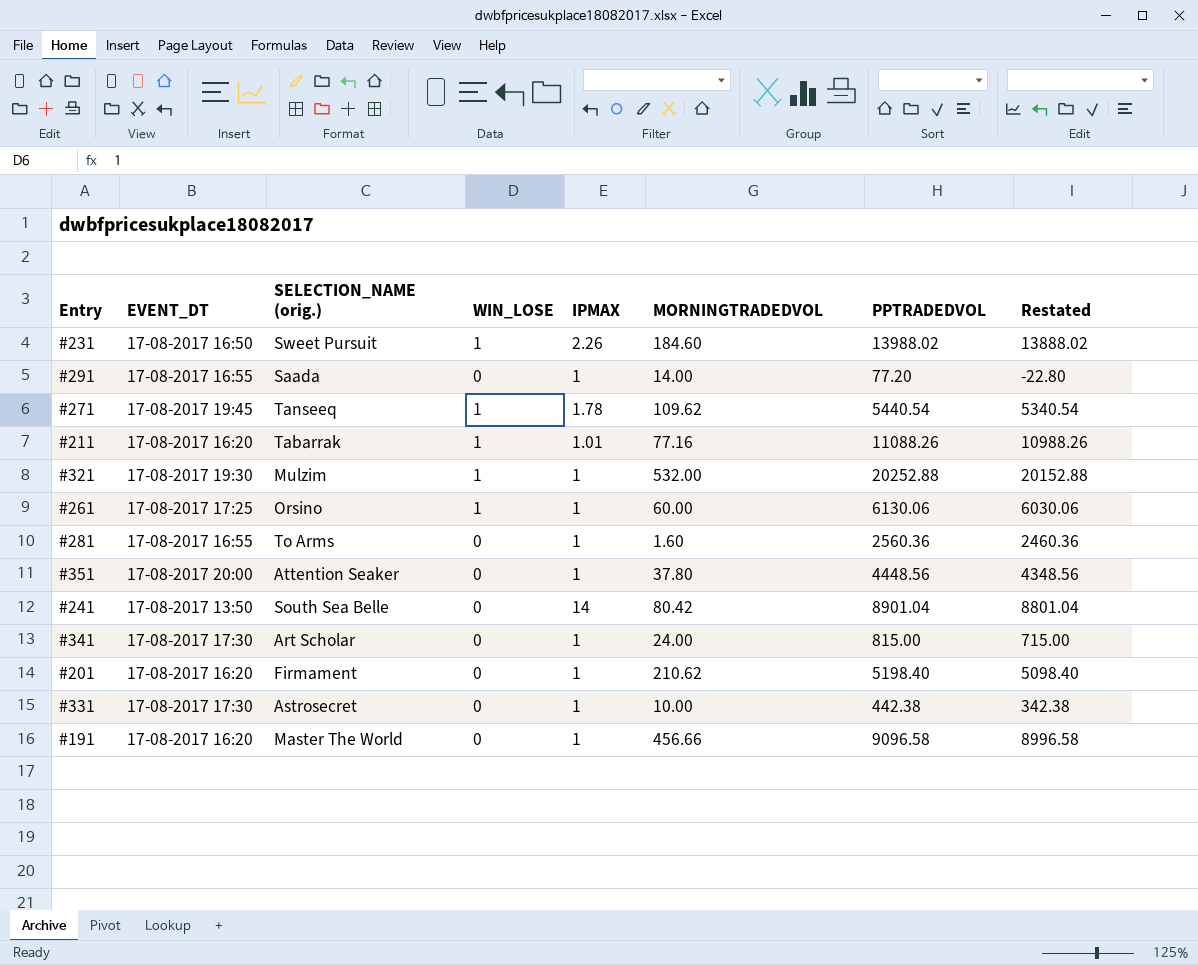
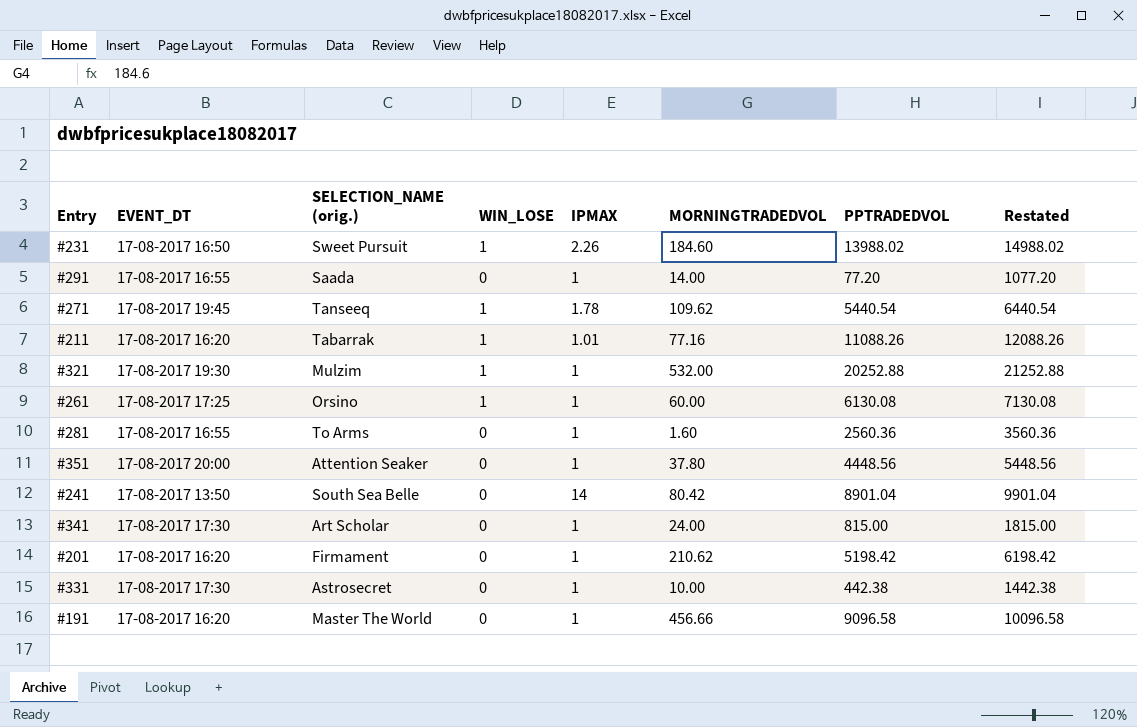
column Restated | formula: [PPTRADEDVOL] - 100 -> [PPTRADEDVOL] + 1000
#261 | PPTRADEDVOL: 6130.06 -> 6130.08
#201 | PPTRADEDVOL: 5198.40 -> 5198.42

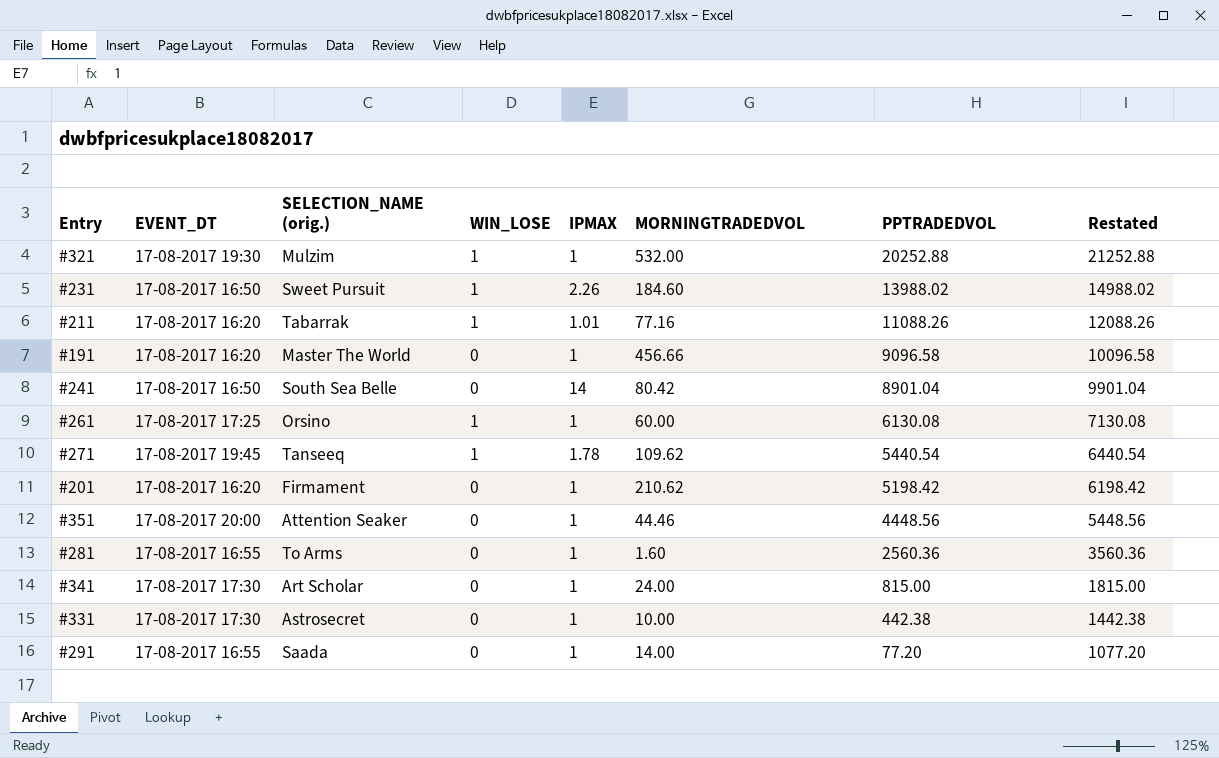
row order: none -> PPTRADEDVOL descending
#241 | EVENT_DT: 17-08-2017 13:50 -> 17-08-2017 16:50
#351 | MORNINGTRADEDVOL: 37.80 -> 44.46

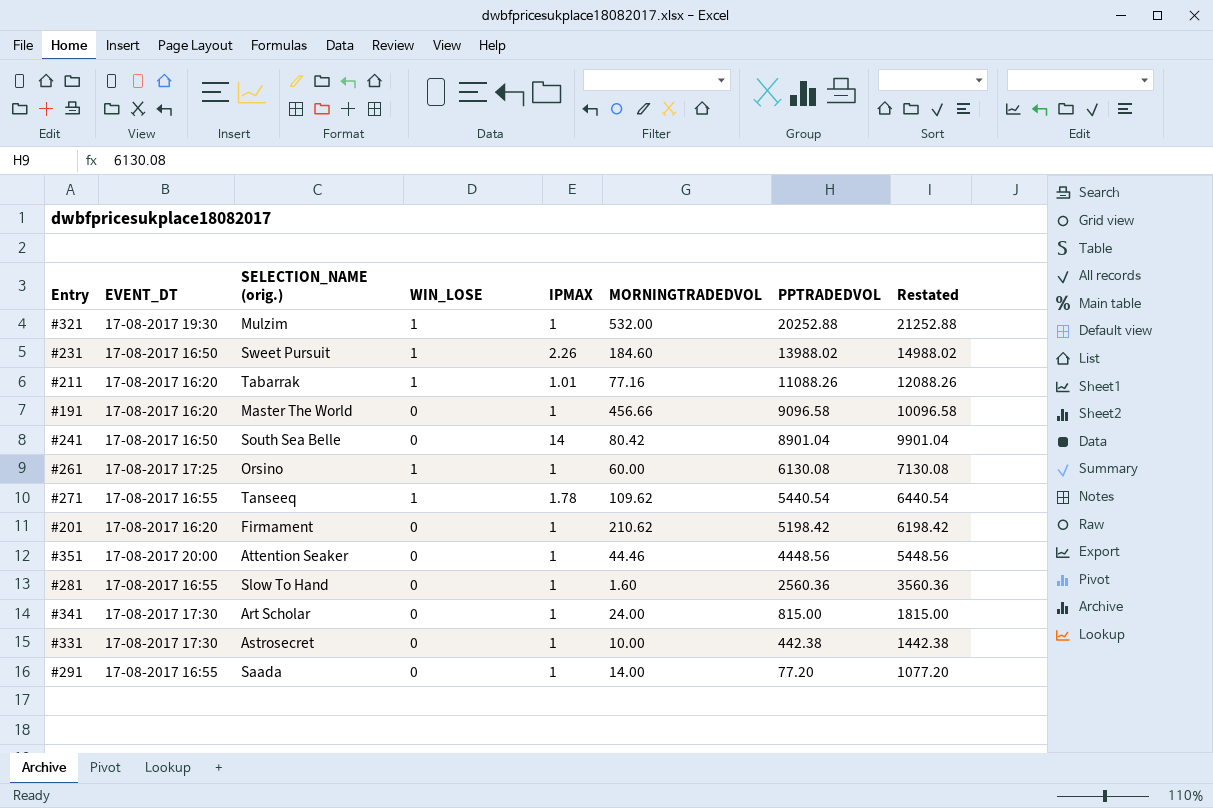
#271 | EVENT_DT: 17-08-2017 19:45 -> 17-08-2017 16:55
#281 | SELECTION_NAME (orig.): To Arms -> Slow To Hand

